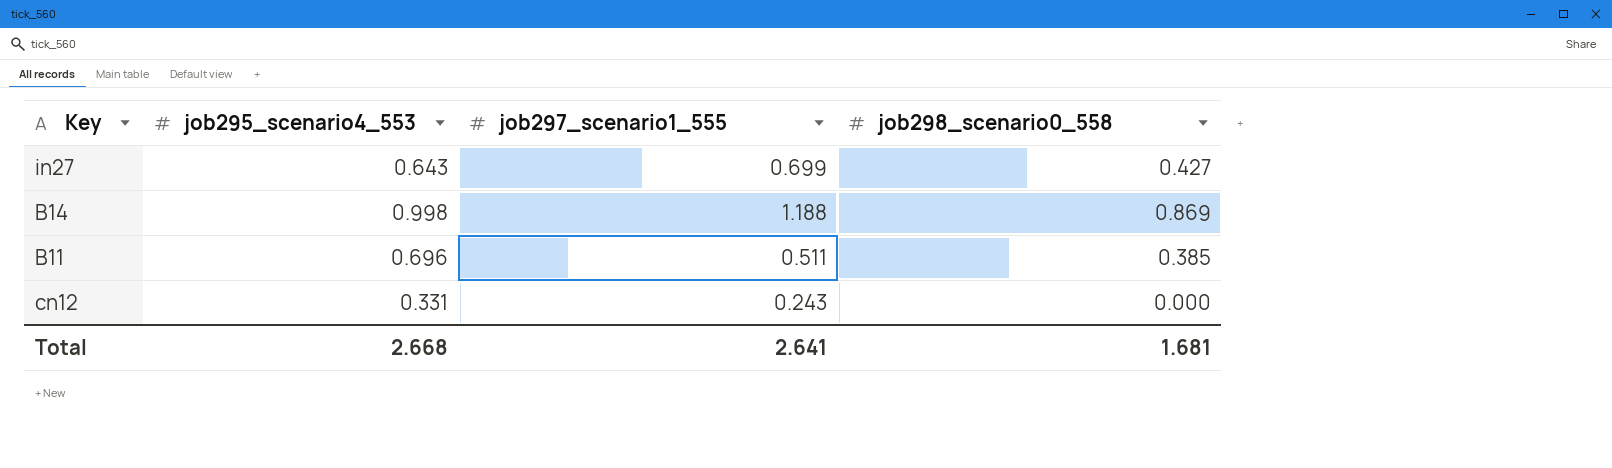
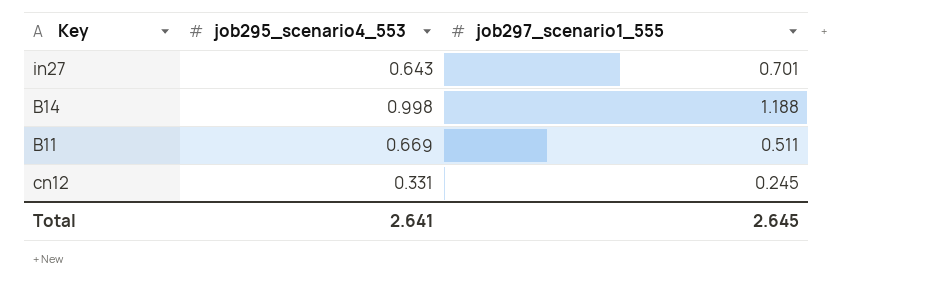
column job298_scenario0_558 | position: 4 -> none
in27 | job297_scenario1_555: 0.699 -> 0.701
B11 | job295_scenario4_553: 0.696 -> 0.669
cn12 | job297_scenario1_555: 0.243 -> 0.245
Total | job295_scenario4_553: 2.668 -> 2.641
Total | job297_scenario1_555: 2.641 -> 2.645

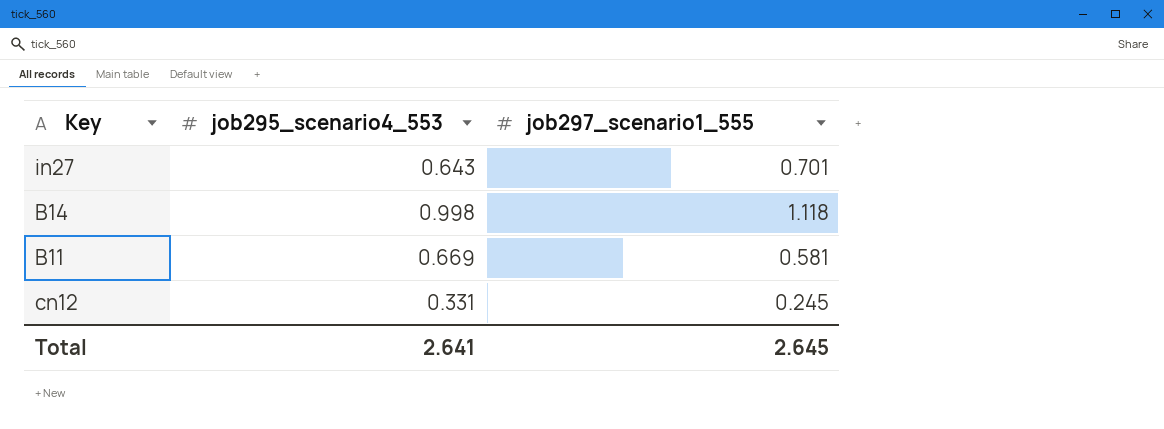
B14 | job297_scenario1_555: 1.188 -> 1.118
B11 | job297_scenario1_555: 0.511 -> 0.581

